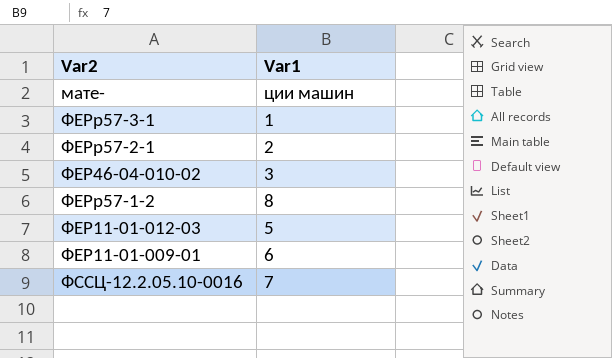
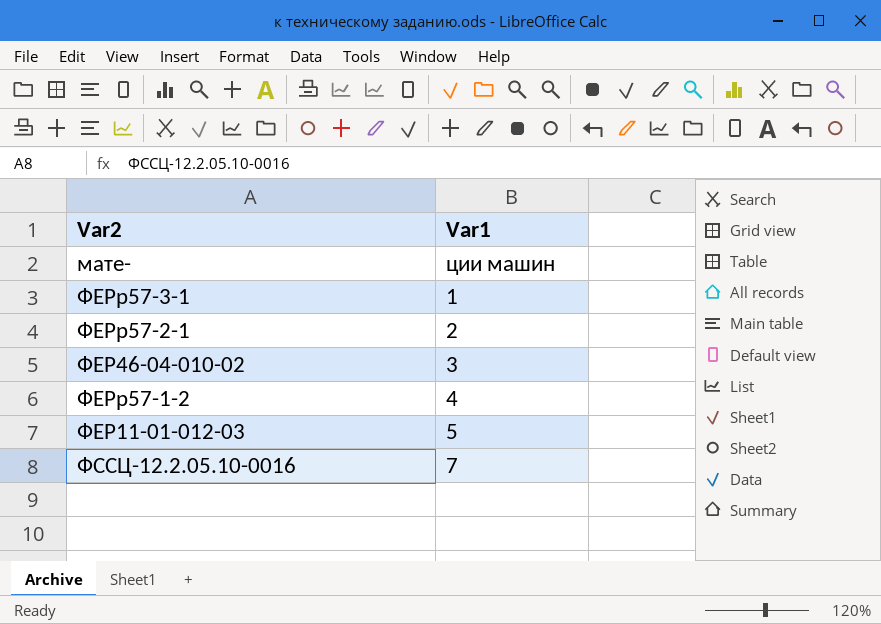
row ФЕР11-01-009-01: 6 -> none
ФЕРр57-1-2 | Var1: 8 -> 4

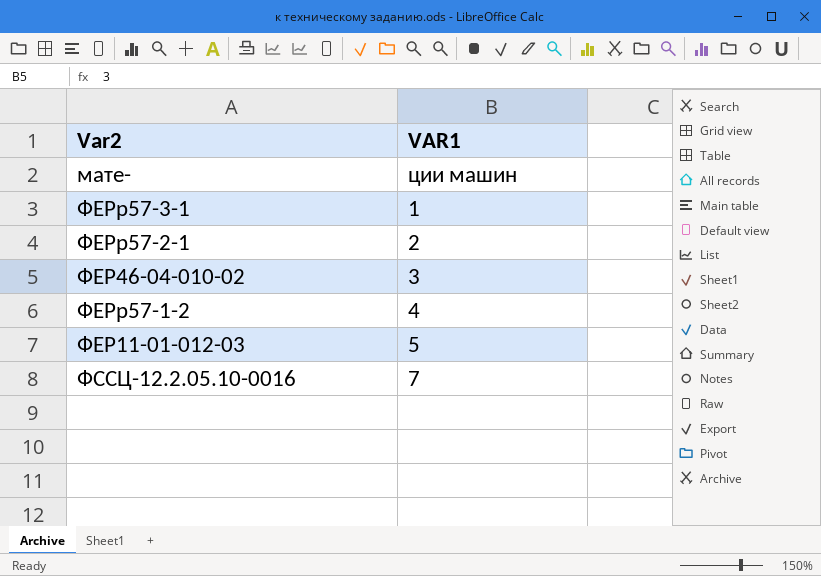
column name: Var1 -> VAR1

